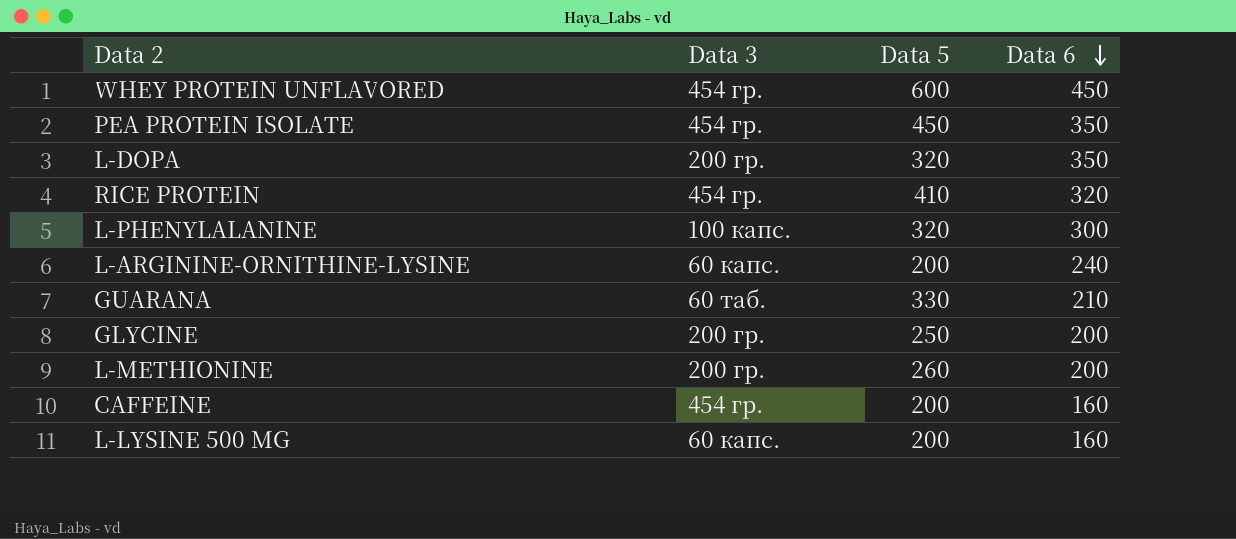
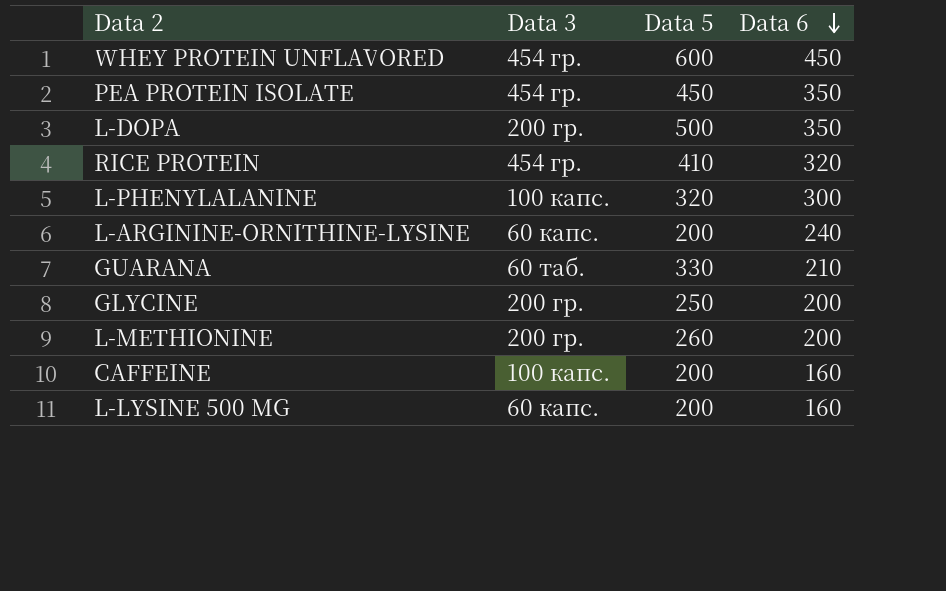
L-DOPA | Data 5: 320 -> 500
CAFFEINE | Data 3: 454 гр. -> 100 капс.

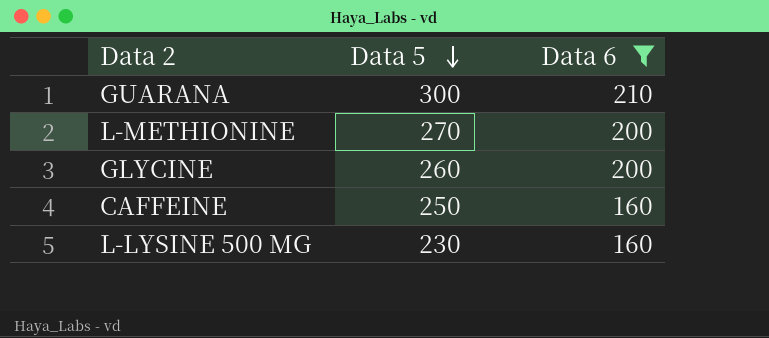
filter: none -> Data 6 <= 210
row order: Data 6 descending -> Data 5 descending
column Data 3 | position: 2 -> none
GUARANA | Data 5: 330 -> 300
L-METHIONINE | Data 5: 260 -> 270
GLYCINE | Data 5: 250 -> 260
CAFFEINE | Data 5: 200 -> 250
L-LYSINE 500 MG | Data 5: 200 -> 230

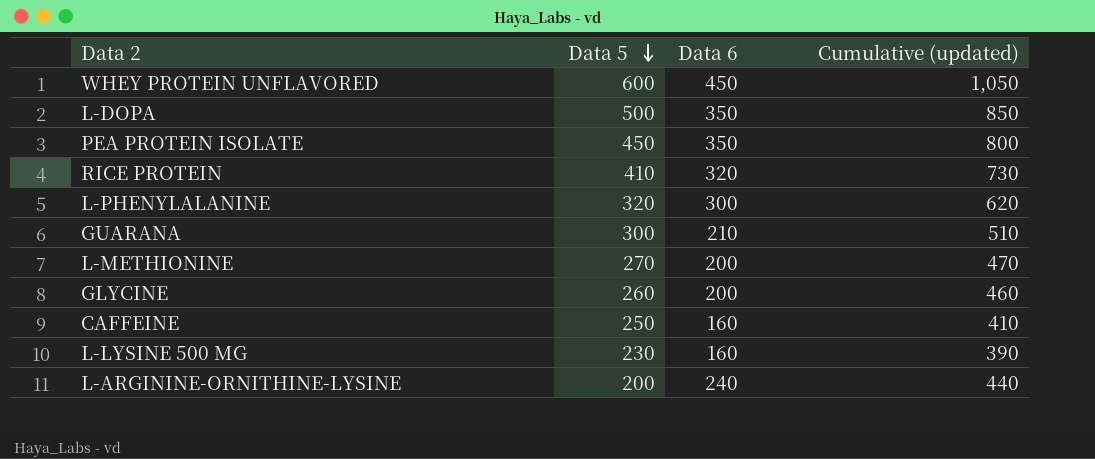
filter: Data 6 <= 210 -> none
column Cumulative (updated) | formula: none -> [Data 5] + [Data 6]

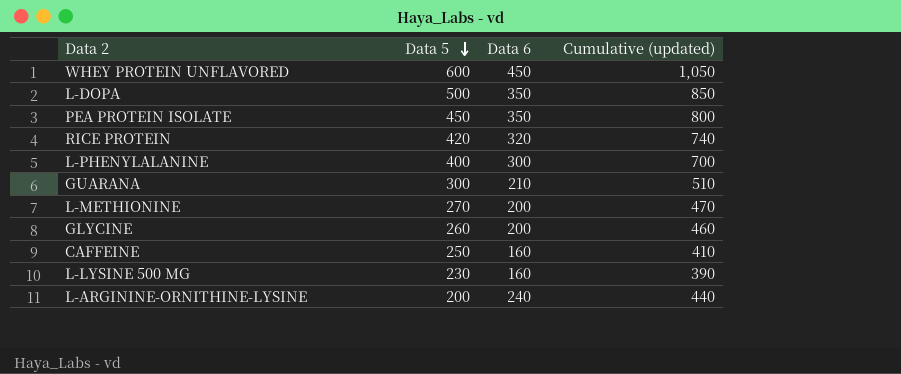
RICE PROTEIN | Data 5: 410 -> 420
RICE PROTEIN | Cumulative (updated): 730 -> 740
L-PHENYLALANINE | Data 5: 320 -> 400
L-PHENYLALANINE | Cumulative (updated): 620 -> 700

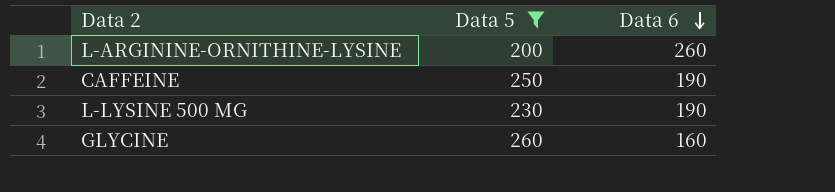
filter: none -> Data 5 <= 260
row order: Data 5 descending -> Data 6 descending
column Cumulative (updated) | formula: [Data 5] + [Data 6] -> none
L-ARGININE-ORNITHINE-LYSINE | Data 6: 240 -> 260
CAFFEINE | Data 6: 160 -> 190
L-LYSINE 500 MG | Data 6: 160 -> 190
GLYCINE | Data 6: 200 -> 160

